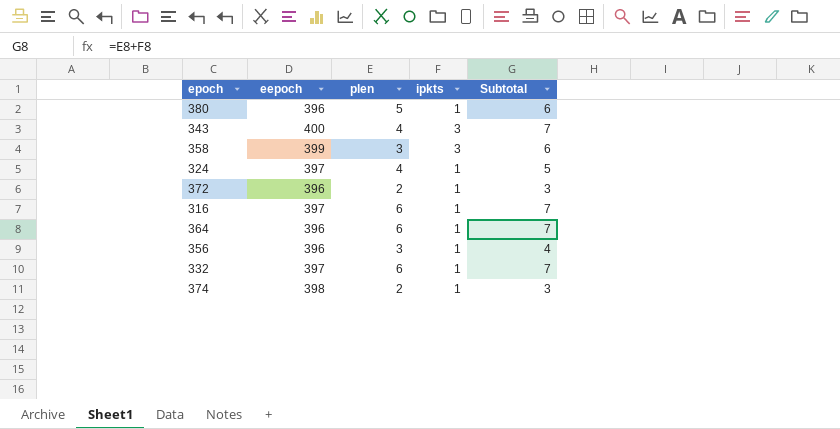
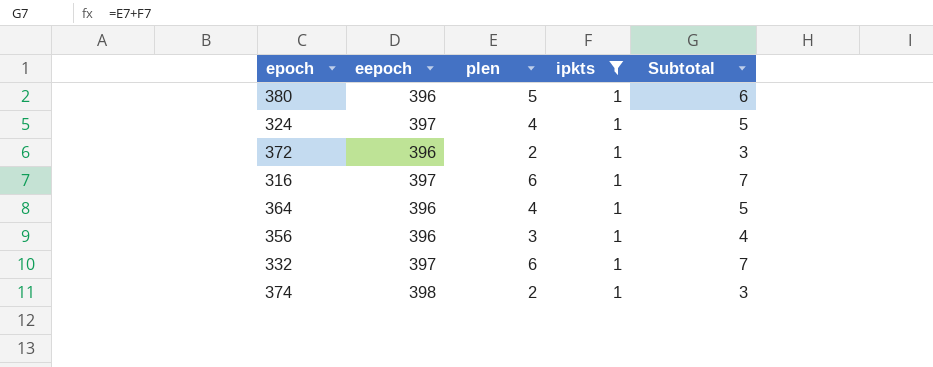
filter: none -> ipkts = 1
364 | plen: 6 -> 4
364 | Subtotal: 7 -> 5

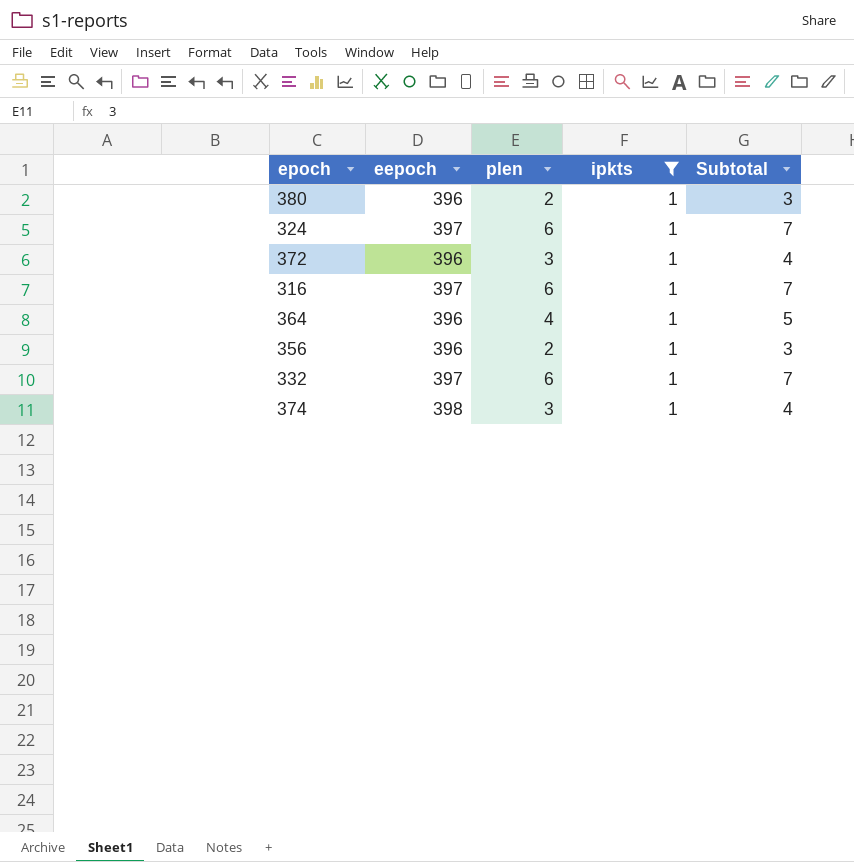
380 | plen: 5 -> 2
380 | Subtotal: 6 -> 3
324 | plen: 4 -> 6
324 | Subtotal: 5 -> 7
372 | plen: 2 -> 3
372 | Subtotal: 3 -> 4
356 | plen: 3 -> 2
356 | Subtotal: 4 -> 3
374 | plen: 2 -> 3
374 | Subtotal: 3 -> 4

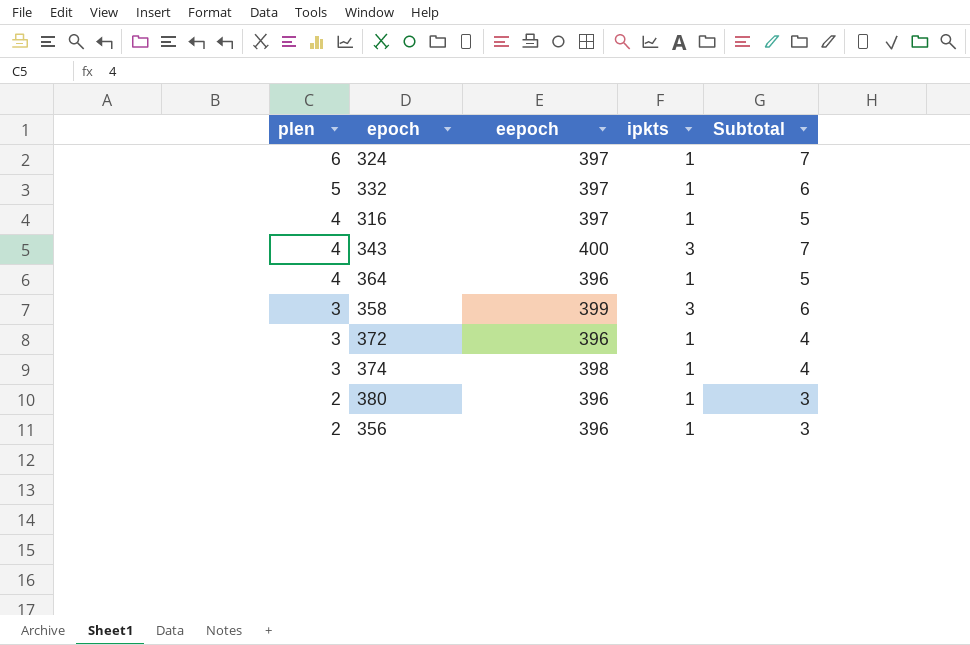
filter: ipkts = 1 -> none
row order: none -> plen descending
column plen | position: 3 -> 1
332 | plen: 6 -> 5
332 | Subtotal: 7 -> 6
316 | plen: 6 -> 4
316 | Subtotal: 7 -> 5

